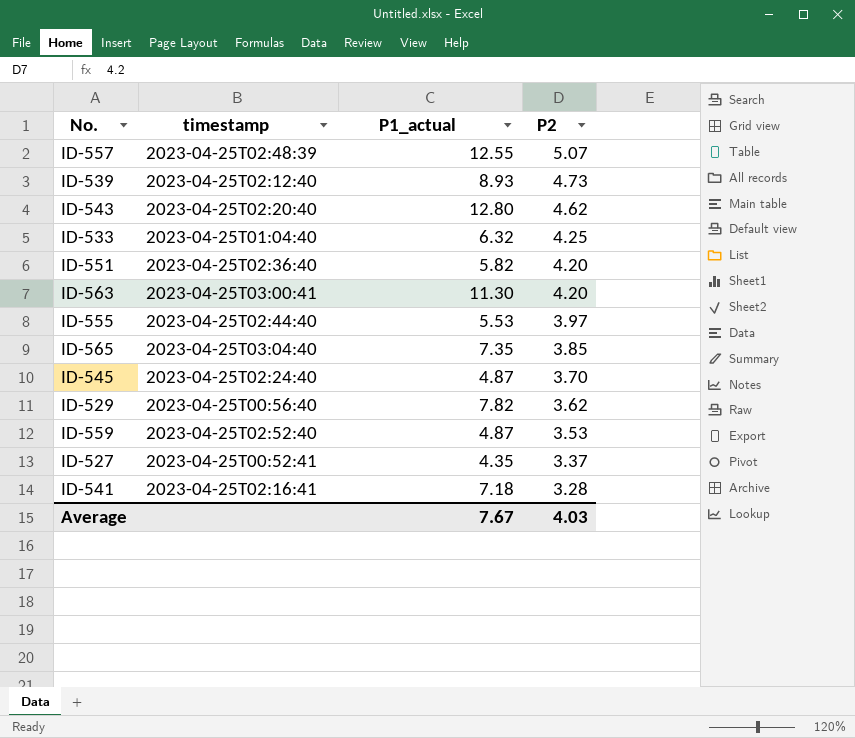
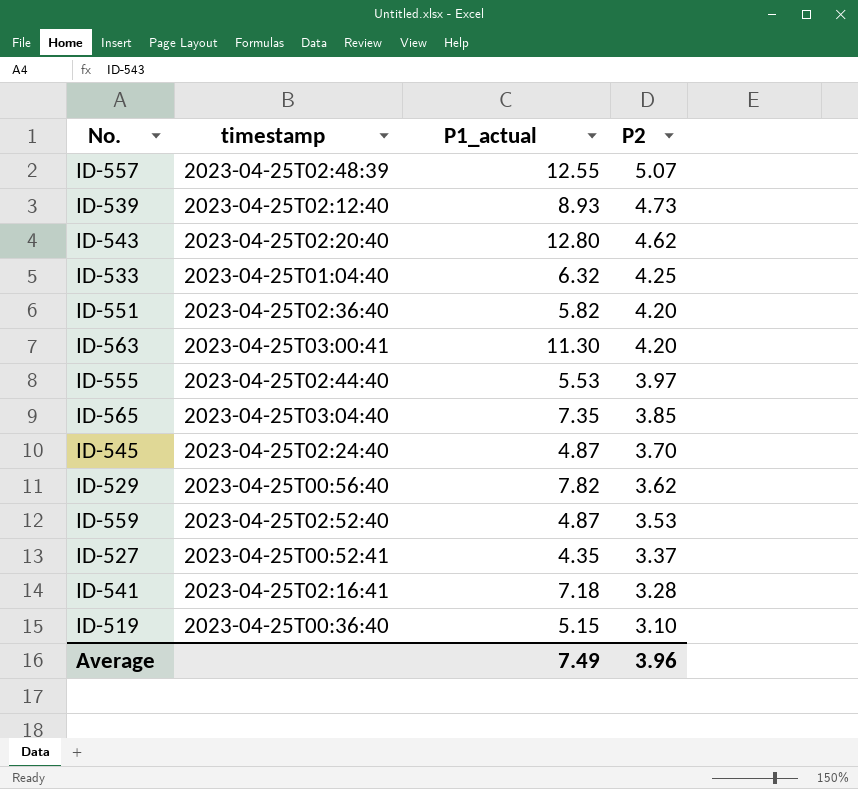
row ID-519: none -> 2023-04-25T00:36:40 | 5.15 | 3.10
Average | P1_actual: 7.67 -> 7.49
Average | P2: 4.03 -> 3.96

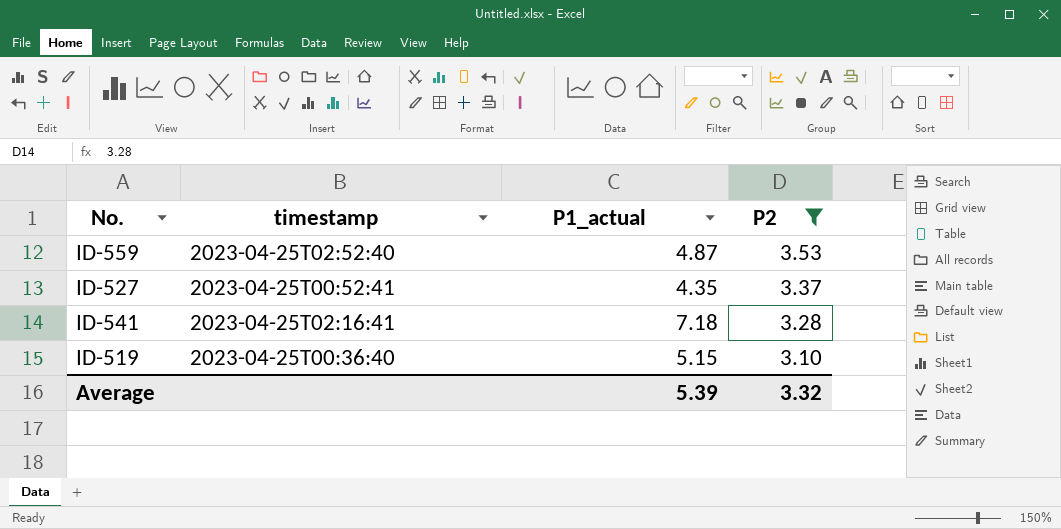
filter: none -> P2 <= 3.53
Average | P1_actual: 7.49 -> 5.39
Average | P2: 3.96 -> 3.32

